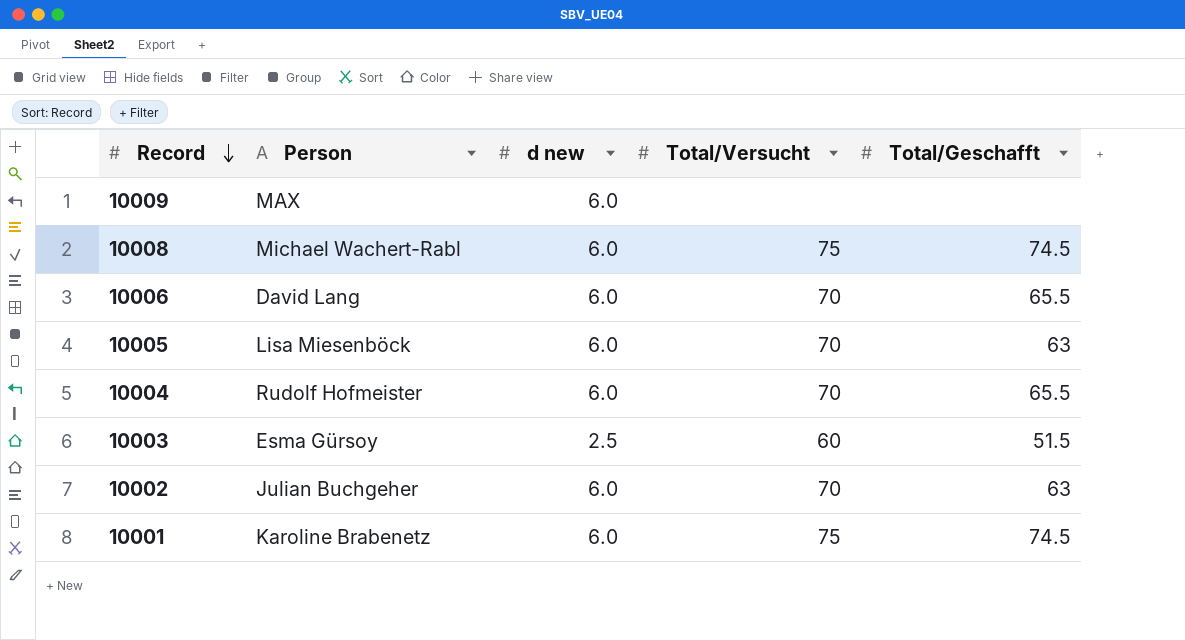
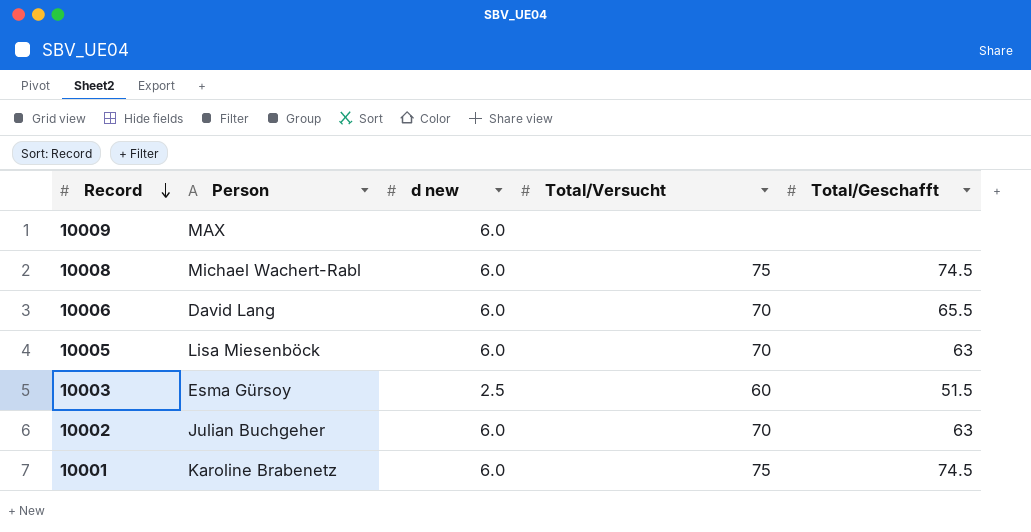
row 10004: Rudolf Hofmeister | 6.0 | 70 | 65.5 -> none

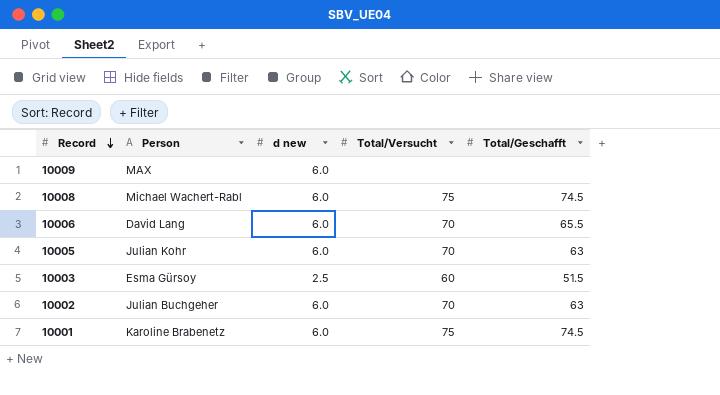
10005 | Person: Lisa Miesenböck -> Julian Kohr

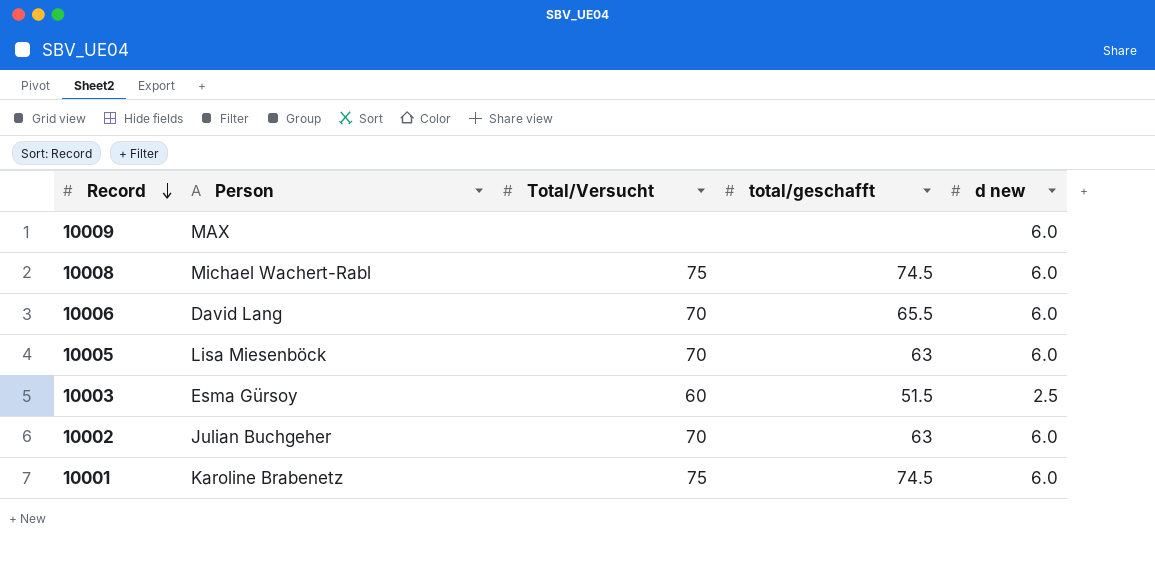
column name: Total/Geschafft -> total/geschafft
column d new | position: 3 -> 5
10005 | Person: Julian Kohr -> Lisa Miesenböck

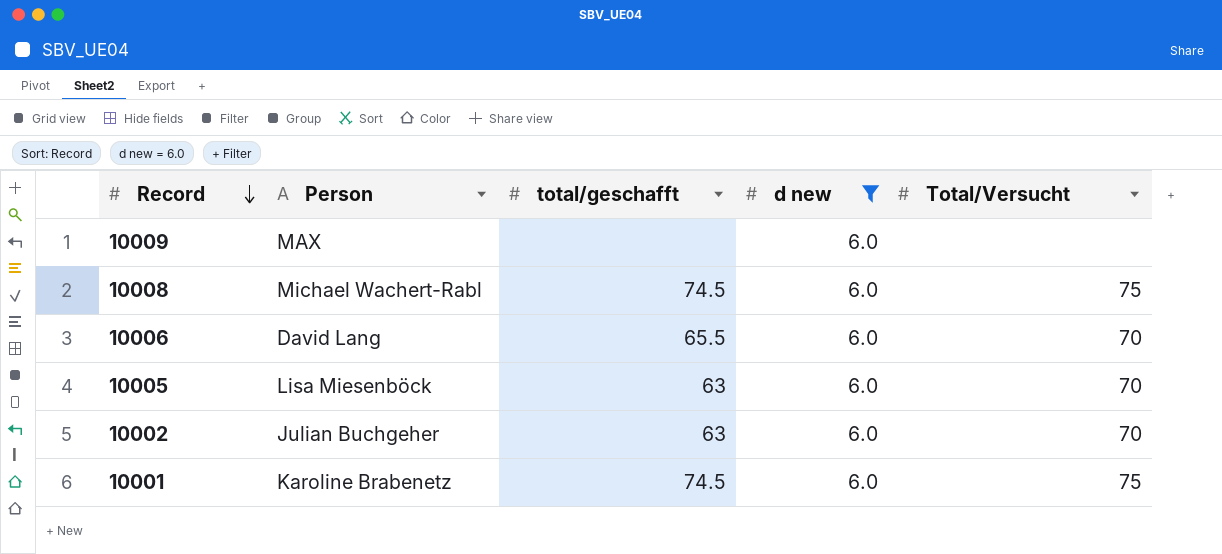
filter: none -> d new = 6.0
column Total/Versucht | position: 3 -> 5

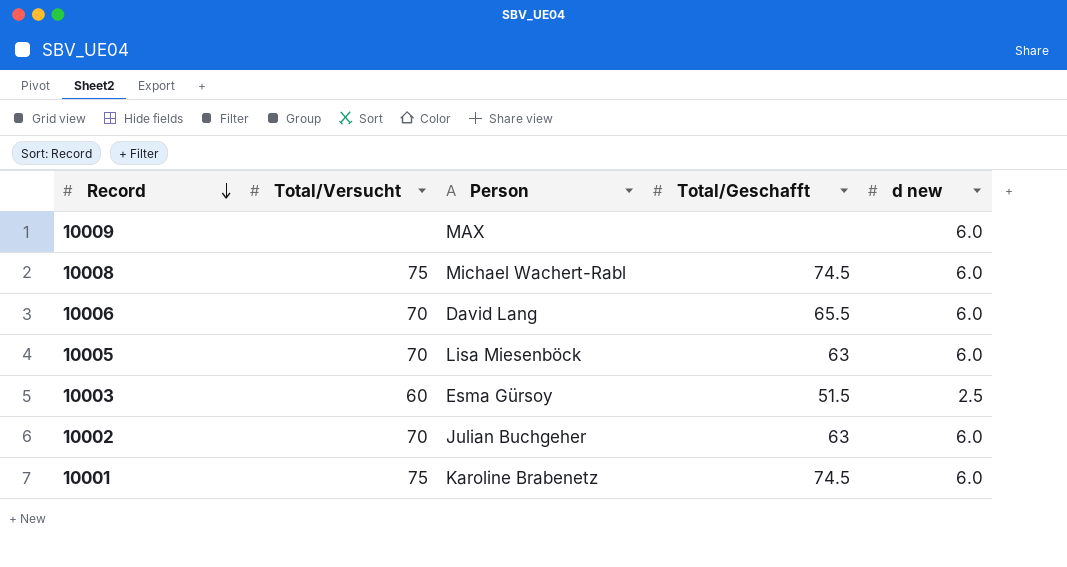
filter: d new = 6.0 -> none
column Total/Versucht | position: 5 -> 2
column name: total/geschafft -> Total/Geschafft

